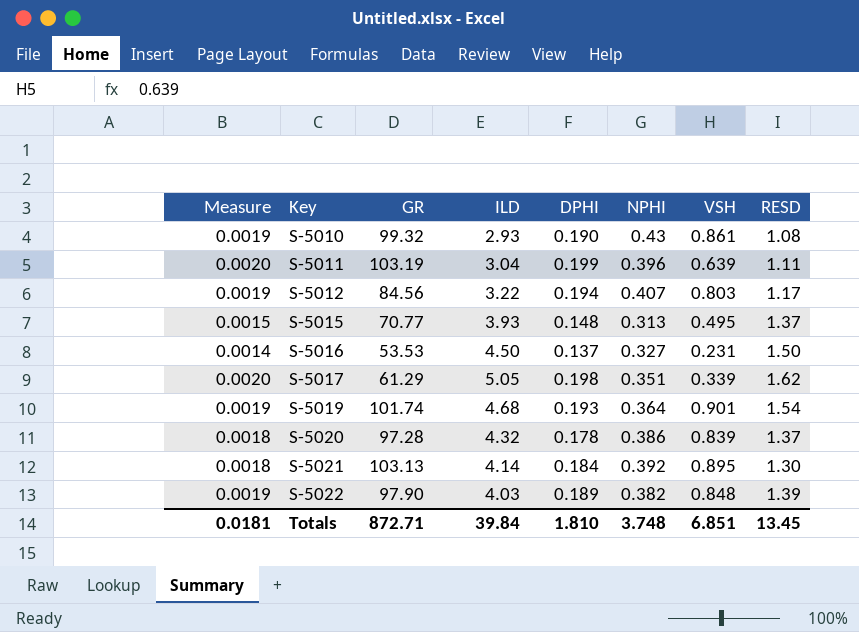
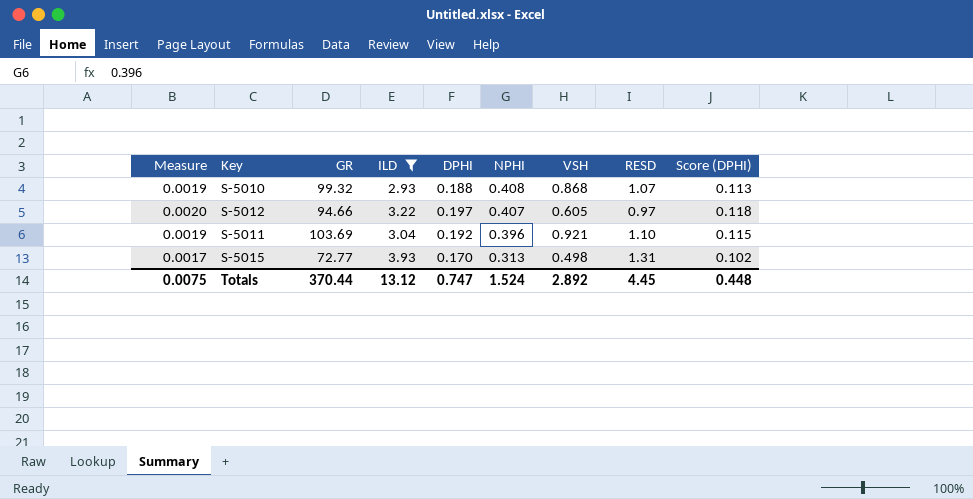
filter: none -> ILD <= 3.93
row order: Key ascending -> NPHI descending
column Score (DPHI) | formula: none -> [DPHI] * 0.6
S-5010 | DPHI: 0.190 -> 0.188
S-5010 | NPHI: 0.43 -> 0.408
S-5010 | VSH: 0.861 -> 0.868
S-5010 | RESD: 1.08 -> 1.07
S-5012 | Measure: 0.0019 -> 0.0020
S-5012 | GR: 84.56 -> 94.66
S-5012 | DPHI: 0.194 -> 0.197
S-5012 | VSH: 0.803 -> 0.605
S-5012 | RESD: 1.17 -> 0.97
S-5011 | Measure: 0.0020 -> 0.0019
S-5011 | GR: 103.19 -> 103.69
S-5011 | DPHI: 0.199 -> 0.192
S-5011 | VSH: 0.639 -> 0.921
S-5011 | RESD: 1.11 -> 1.10
S-5015 | Measure: 0.0015 -> 0.0017
S-5015 | GR: 70.77 -> 72.77
S-5015 | DPHI: 0.148 -> 0.170
S-5015 | VSH: 0.495 -> 0.498
S-5015 | RESD: 1.37 -> 1.31
Totals | Measure: 0.0181 -> 0.0075
Totals | GR: 872.71 -> 370.44
Totals | ILD: 39.84 -> 13.12
Totals | DPHI: 1.810 -> 0.747
Totals | NPHI: 3.748 -> 1.524
Totals | VSH: 6.851 -> 2.892
Totals | RESD: 13.45 -> 4.45

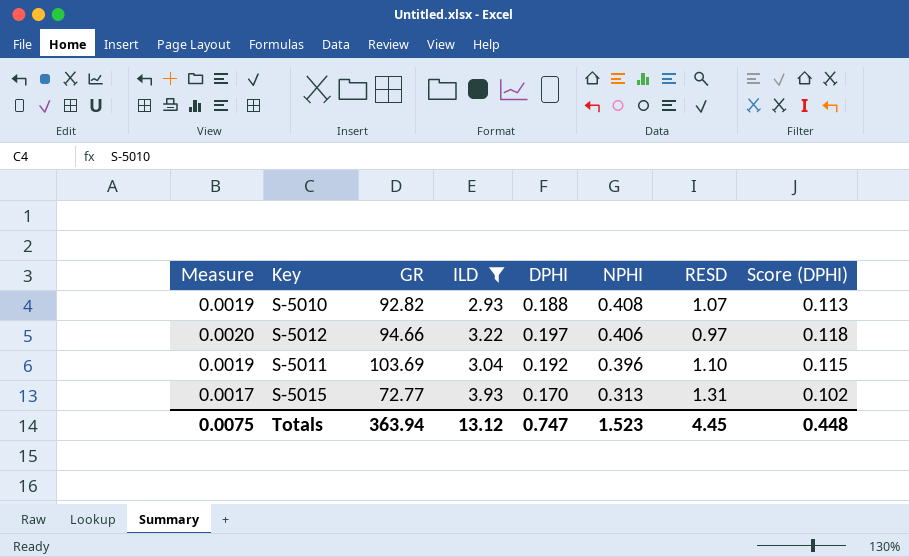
column VSH | position: 7 -> none
S-5010 | GR: 99.32 -> 92.82
S-5012 | NPHI: 0.407 -> 0.406
Totals | GR: 370.44 -> 363.94
Totals | NPHI: 1.524 -> 1.523

